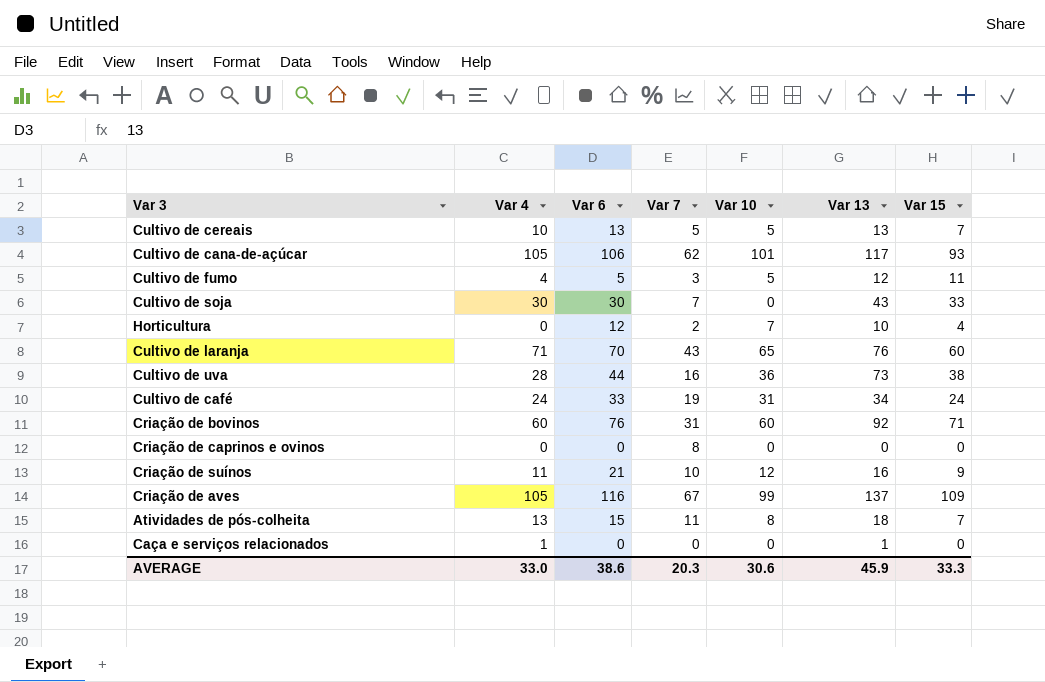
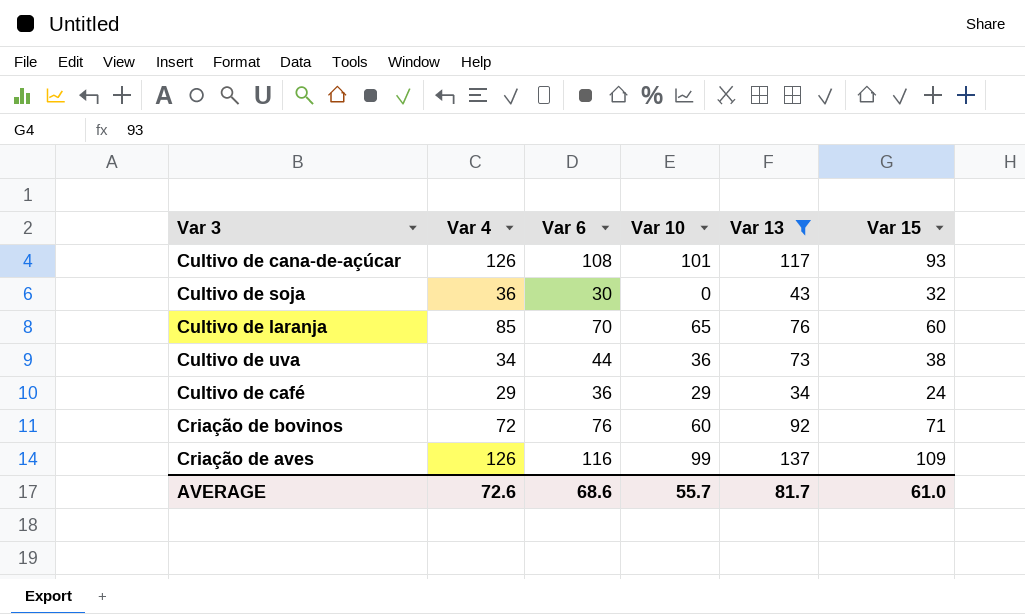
filter: none -> Var 13 >= 34
column Var 7 | position: 4 -> none
Cultivo de cana-de-açúcar | Var 4: 105 -> 126
Cultivo de cana-de-açúcar | Var 6: 106 -> 108
Cultivo de soja | Var 4: 30 -> 36
Cultivo de soja | Var 15: 33 -> 32
Cultivo de laranja | Var 4: 71 -> 85
Cultivo de uva | Var 4: 28 -> 34
Cultivo de café | Var 4: 24 -> 29
Cultivo de café | Var 6: 33 -> 36
Cultivo de café | Var 10: 31 -> 29
Criação de bovinos | Var 4: 60 -> 72
Criação de aves | Var 4: 105 -> 126
AVERAGE | Var 4: 33.0 -> 72.6
AVERAGE | Var 6: 38.6 -> 68.6
AVERAGE | Var 10: 30.6 -> 55.7
AVERAGE | Var 13: 45.9 -> 81.7
AVERAGE | Var 15: 33.3 -> 61.0

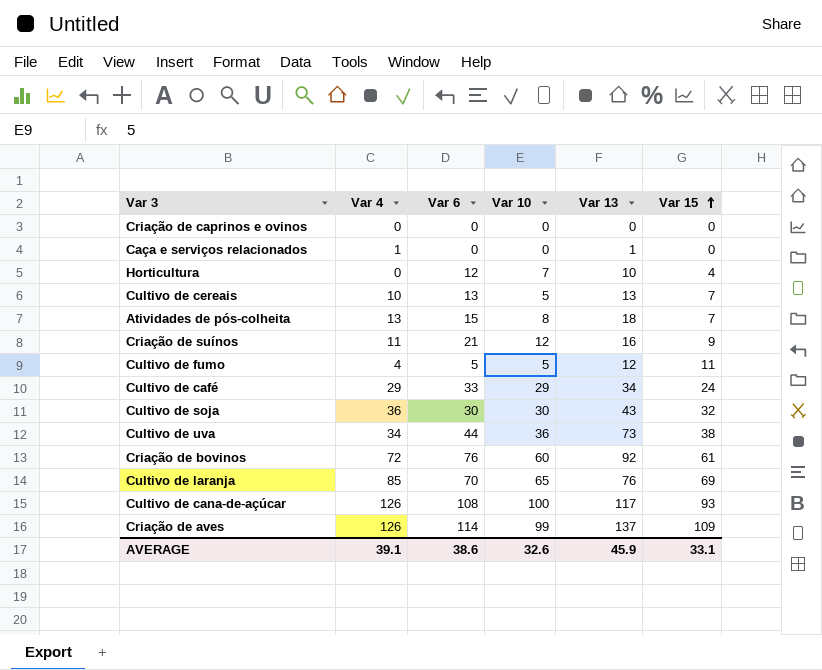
filter: Var 13 >= 34 -> none
row order: none -> Var 15 ascending
Cultivo de café | Var 6: 36 -> 33
Cultivo de soja | Var 10: 0 -> 30
Criação de bovinos | Var 15: 71 -> 61
Cultivo de laranja | Var 15: 60 -> 69
Cultivo de cana-de-açúcar | Var 10: 101 -> 100
Criação de aves | Var 6: 116 -> 114
AVERAGE | Var 4: 72.6 -> 39.1
AVERAGE | Var 6: 68.6 -> 38.6
AVERAGE | Var 10: 55.7 -> 32.6
AVERAGE | Var 13: 81.7 -> 45.9
AVERAGE | Var 15: 61.0 -> 33.1

